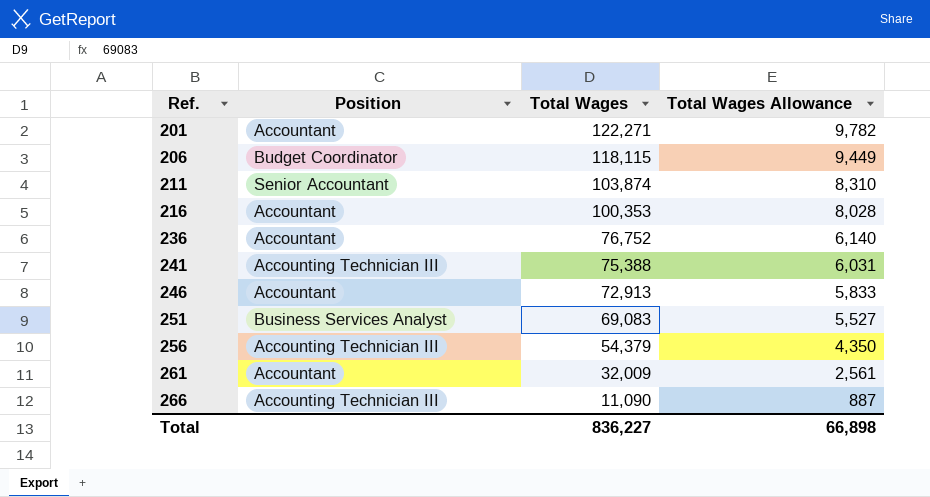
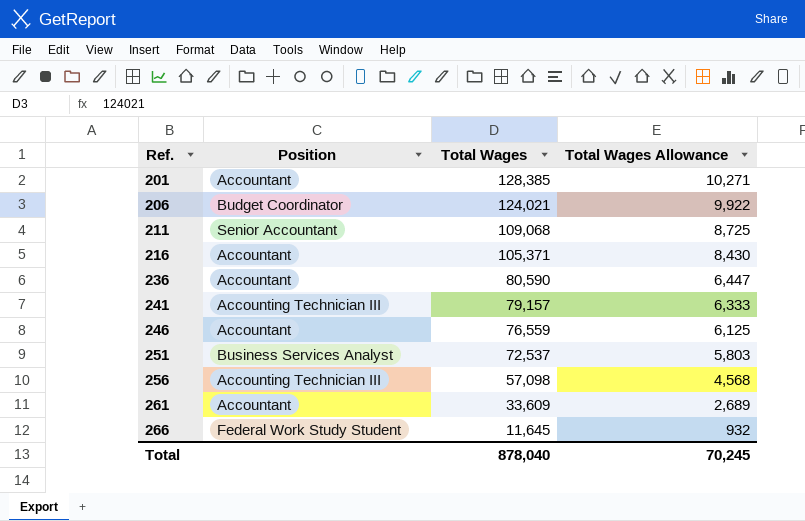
201 | Total Wages: 122,271 -> 128,385
201 | Total Wages Allowance: 9,782 -> 10,271
206 | Total Wages: 118,115 -> 124,021
206 | Total Wages Allowance: 9,449 -> 9,922
211 | Total Wages: 103,874 -> 109,068
211 | Total Wages Allowance: 8,310 -> 8,725
216 | Total Wages: 100,353 -> 105,371
216 | Total Wages Allowance: 8,028 -> 8,430
236 | Total Wages: 76,752 -> 80,590
236 | Total Wages Allowance: 6,140 -> 6,447
241 | Total Wages: 75,388 -> 79,157
241 | Total Wages Allowance: 6,031 -> 6,333
246 | Total Wages: 72,913 -> 76,559
246 | Total Wages Allowance: 5,833 -> 6,125
251 | Total Wages: 69,083 -> 72,537
251 | Total Wages Allowance: 5,527 -> 5,803
256 | Total Wages: 54,379 -> 57,098
256 | Total Wages Allowance: 4,350 -> 4,568
261 | Total Wages: 32,009 -> 33,609
261 | Total Wages Allowance: 2,561 -> 2,689
266 | Position: Accounting Technician III -> Federal Work Study Student
266 | Total Wages: 11,090 -> 11,645
266 | Total Wages Allowance: 887 -> 932
Total | Total Wages: 836,227 -> 878,040
Total | Total Wages Allowance: 66,898 -> 70,245

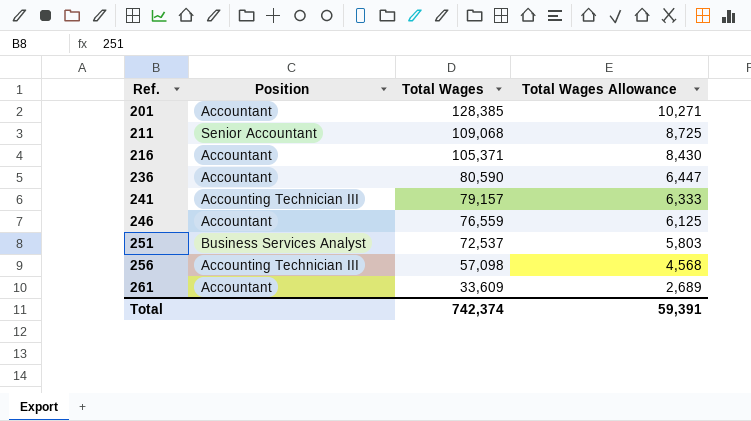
row 206: Budget Coordinator | 124,021 | 9,922 -> none
row 266: Federal Work Study Student | 11,645 | 932 -> none
Total | Total Wages: 878,040 -> 742,374
Total | Total Wages Allowance: 70,245 -> 59,391

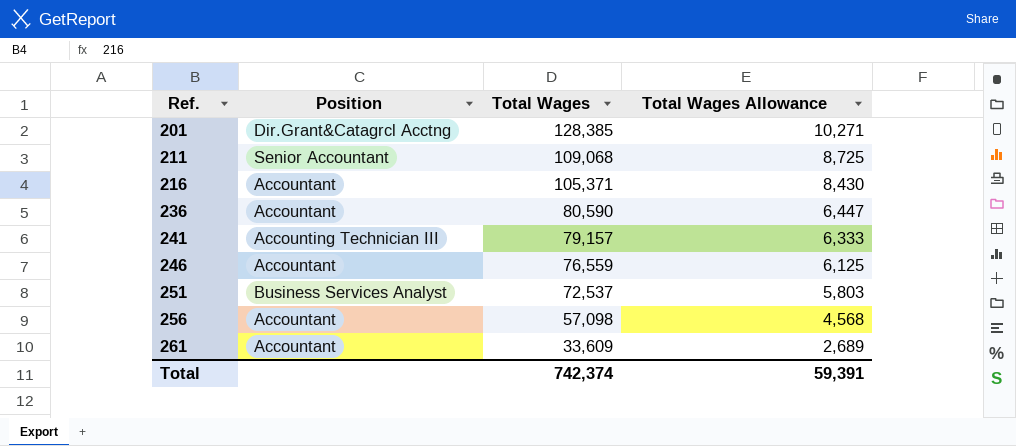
201 | Position: Accountant -> Dir.Grant&Catagrcl Acctng
256 | Position: Accounting Technician III -> Accountant

